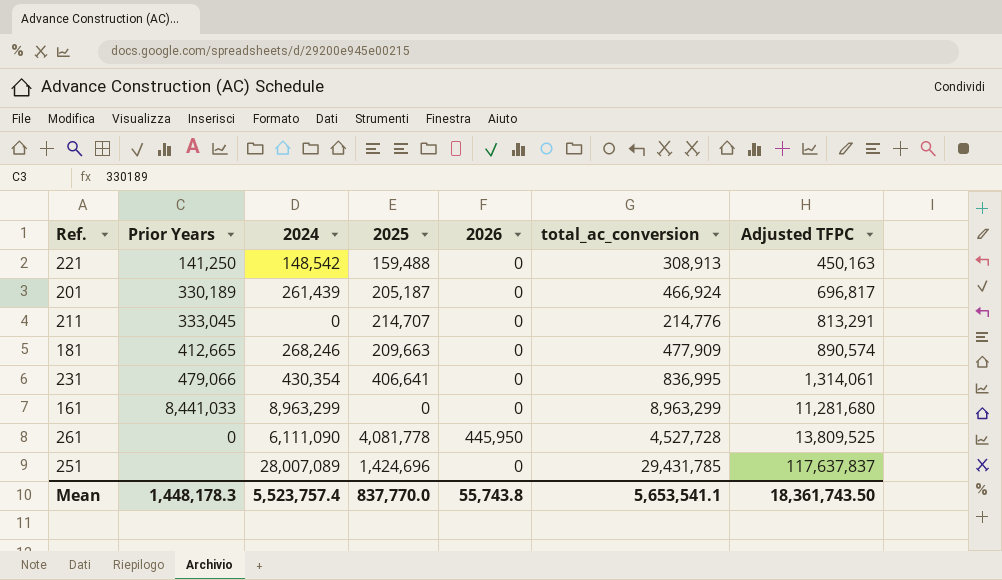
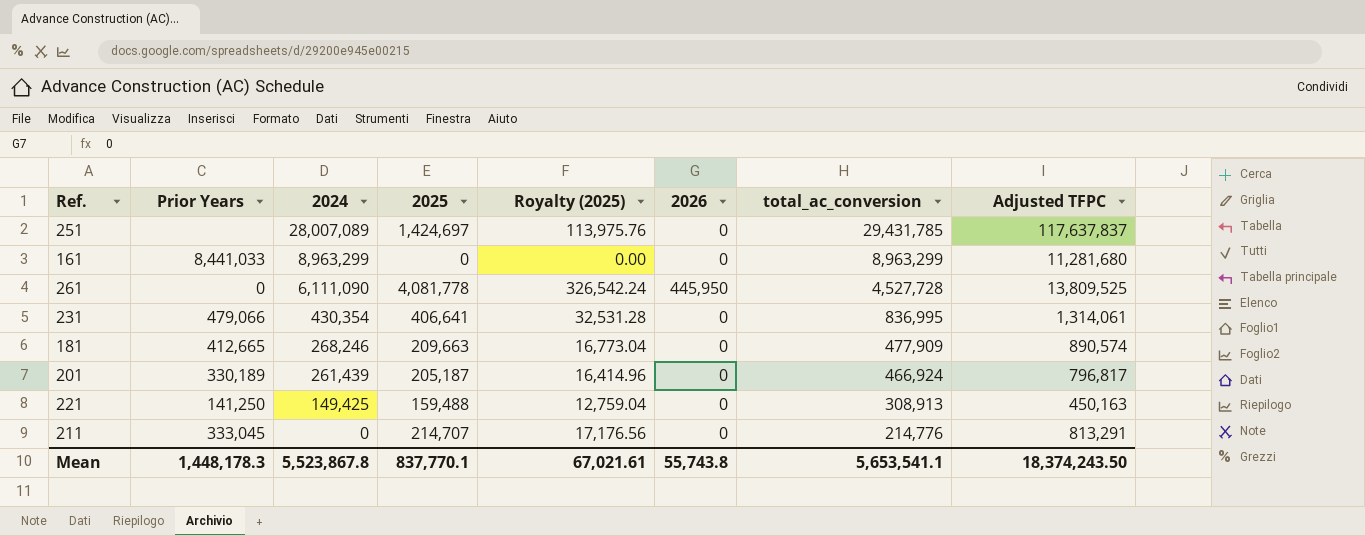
row order: Adjusted TFPC ascending -> 2024 descending
column Royalty (2025) | formula: none -> [2025] * 0.08
251 | 2025: 1,424,696 -> 1,424,697
201 | Adjusted TFPC: 696,817 -> 796,817
221 | 2024: 148,542 -> 149,425
Mean | 2024: 5,523,757.4 -> 5,523,867.8
Mean | 2025: 837,770.0 -> 837,770.1
Mean | Adjusted TFPC: 18,361,743.50 -> 18,374,243.50

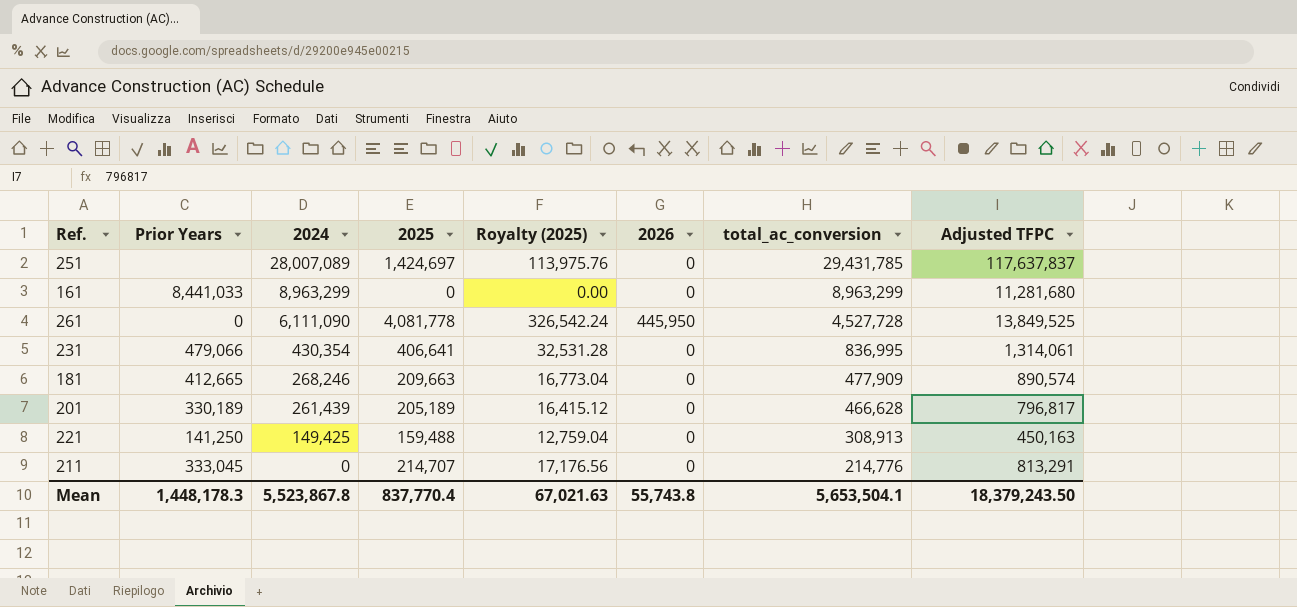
261 | Adjusted TFPC: 13,809,525 -> 13,849,525
201 | 2025: 205,187 -> 205,189
201 | Royalty (2025): 16,414.96 -> 16,415.12
201 | total_ac_conversion: 466,924 -> 466,628
Mean | 2025: 837,770.1 -> 837,770.4
Mean | Royalty (2025): 67,021.61 -> 67,021.63
Mean | total_ac_conversion: 5,653,541.1 -> 5,653,504.1
Mean | Adjusted TFPC: 18,374,243.50 -> 18,379,243.50

